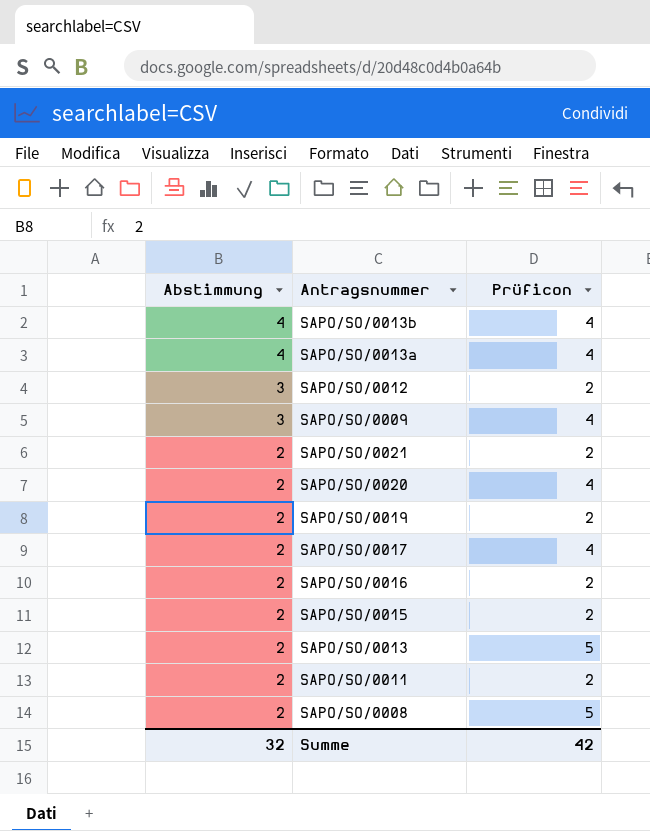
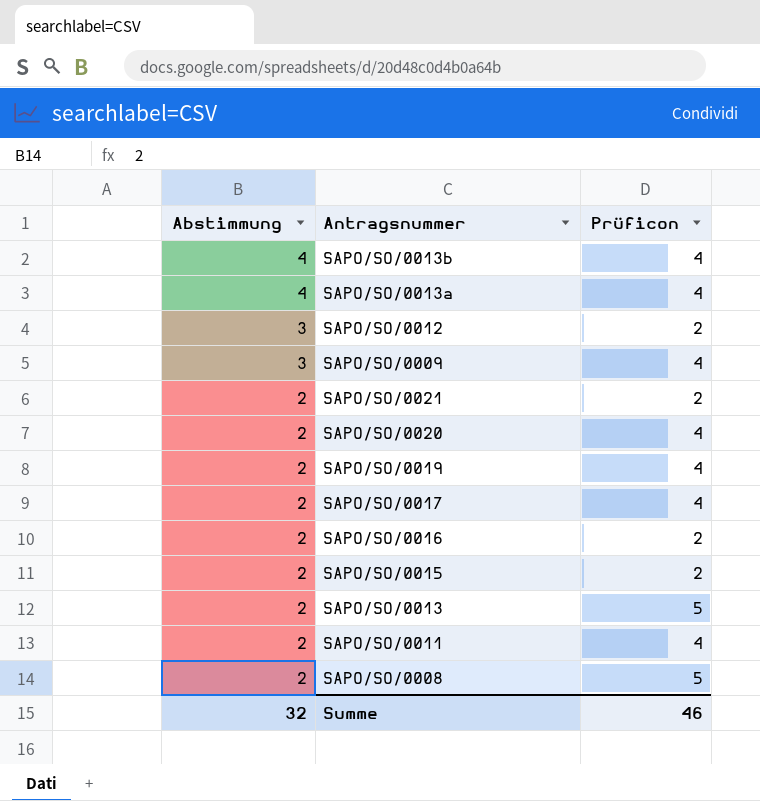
SAPO/SO/0019 | Prüficon: 2 -> 4
SAPO/SO/0011 | Prüficon: 2 -> 4
Summe | Prüficon: 42 -> 46

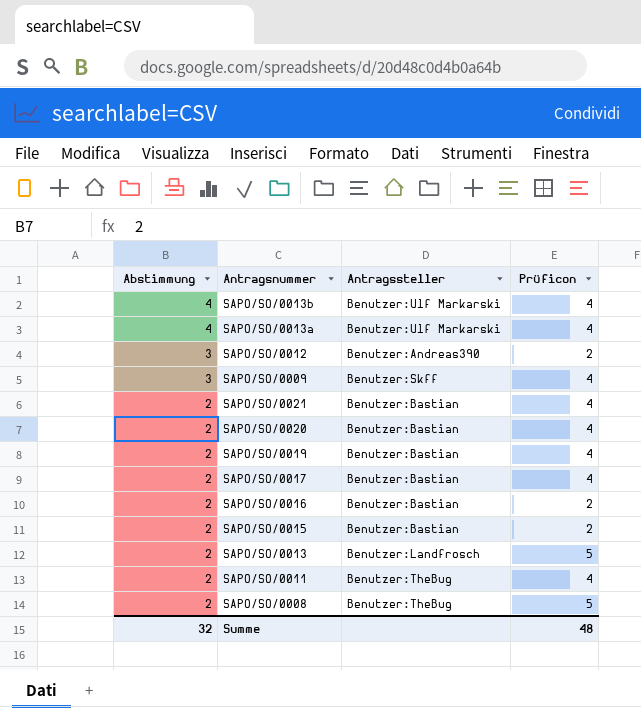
column Antragssteller | position: none -> 3
SAPO/SO/0021 | Prüficon: 2 -> 4
Summe | Prüficon: 46 -> 48

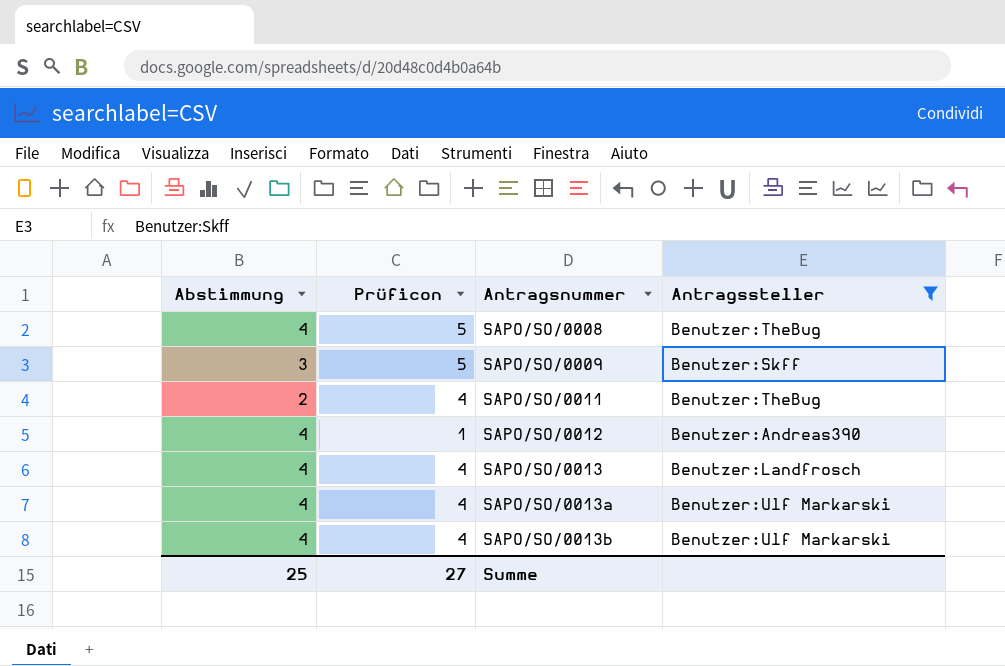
filter: none -> Antragssteller != Benutzer:Bastian
row order: Abstimmung descending -> Antragsnummer ascending
column Prüficon | position: 4 -> 2
SAPO/SO/0008 | Abstimmung: 2 -> 4
SAPO/SO/0009 | Prüficon: 4 -> 5
SAPO/SO/0012 | Abstimmung: 3 -> 4
SAPO/SO/0012 | Prüficon: 2 -> 1
SAPO/SO/0013 | Abstimmung: 2 -> 4
SAPO/SO/0013 | Prüficon: 5 -> 4
Summe | Abstimmung: 32 -> 25
Summe | Prüficon: 48 -> 27

